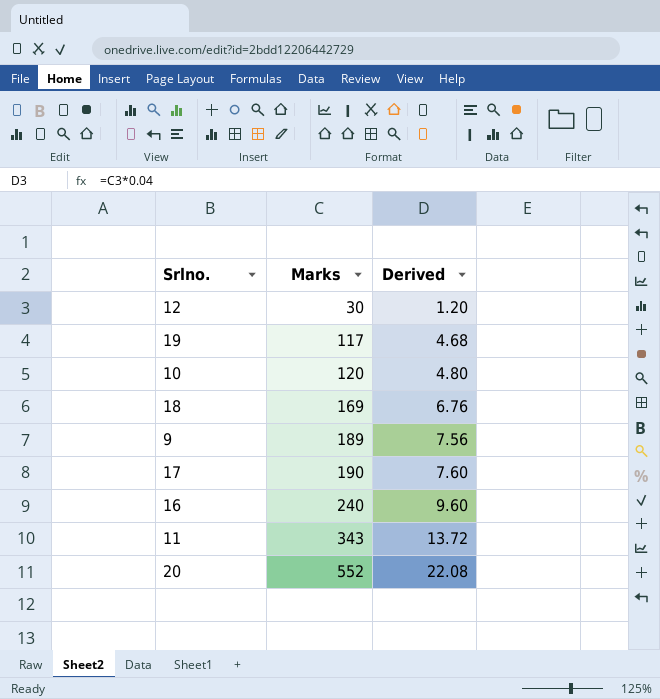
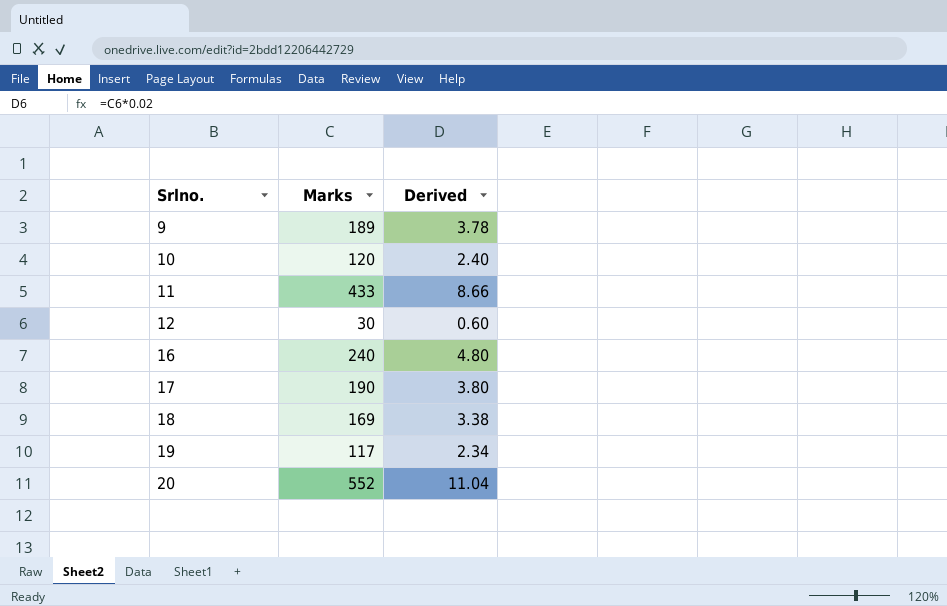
row order: Marks ascending -> Srlno. ascending
column Derived | formula: [Marks] * 0.04 -> [Marks] * 0.02
11 | Marks: 343 -> 433

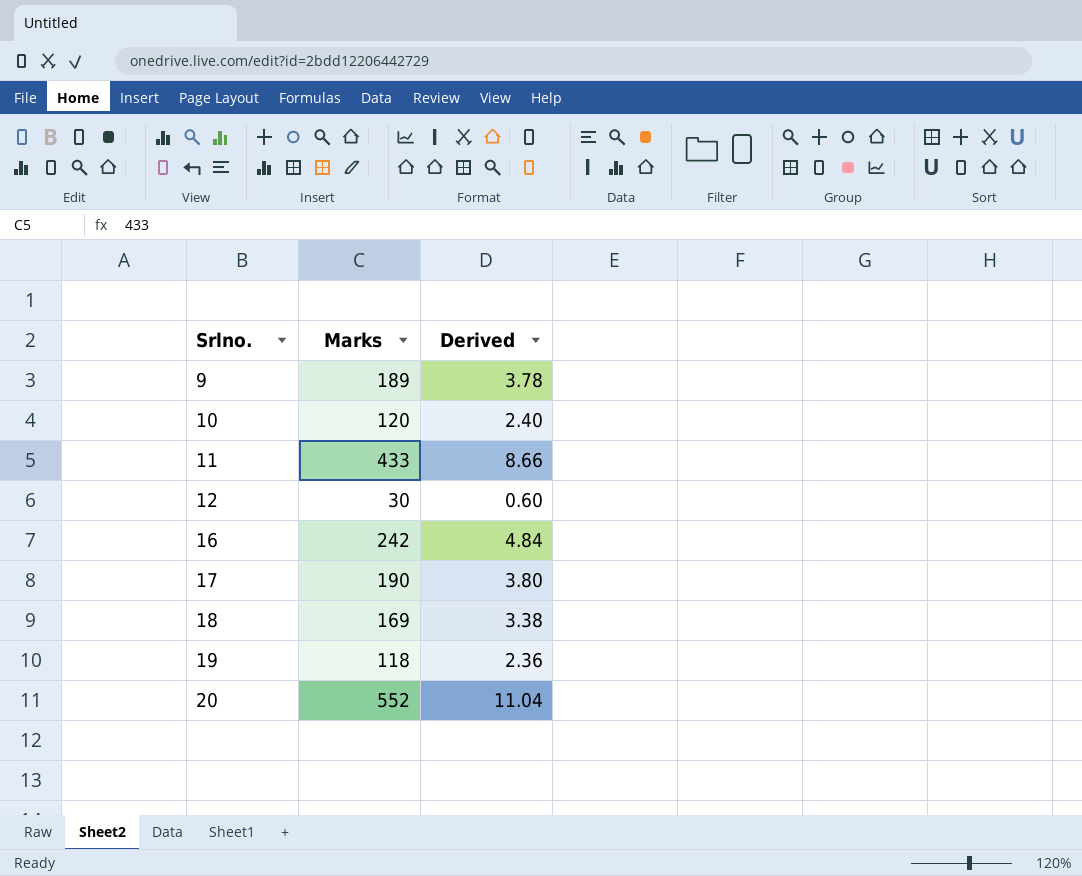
16 | Marks: 240 -> 242
16 | Derived: 4.80 -> 4.84
19 | Marks: 117 -> 118
19 | Derived: 2.34 -> 2.36

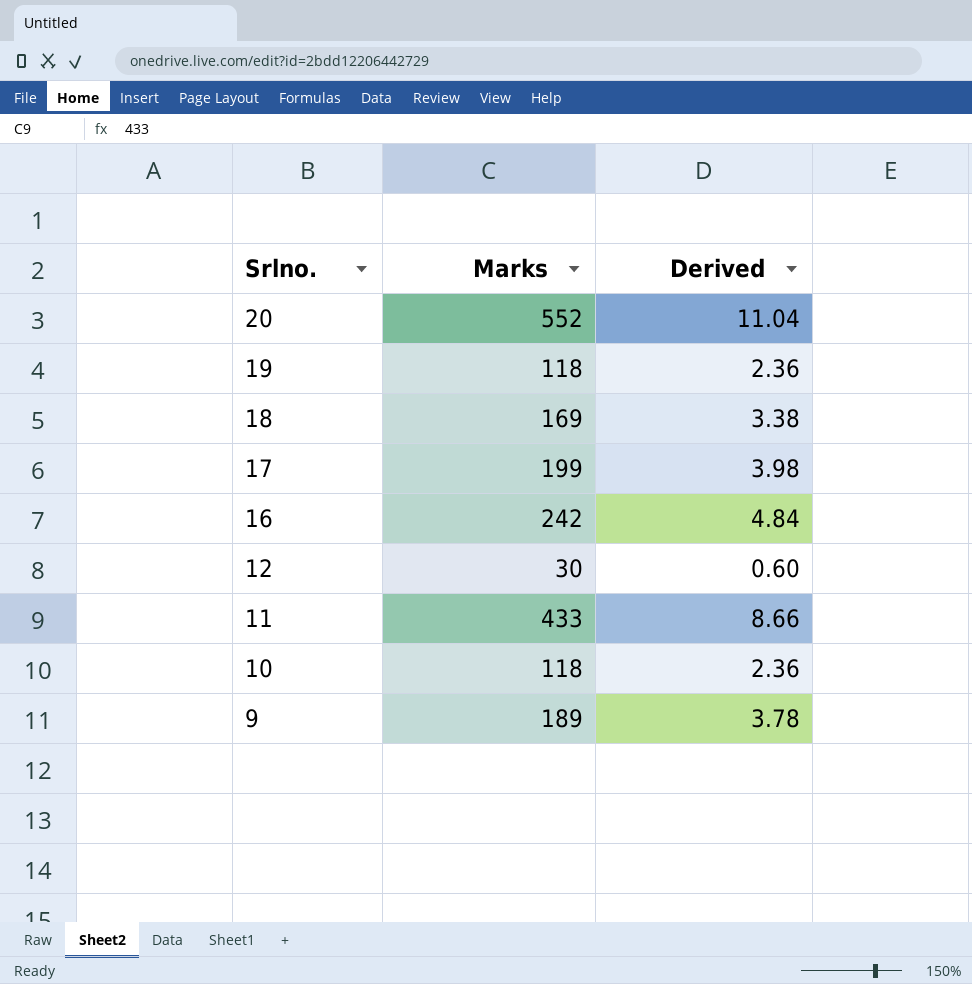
row order: Srlno. ascending -> Srlno. descending
17 | Marks: 190 -> 199
17 | Derived: 3.80 -> 3.98
10 | Marks: 120 -> 118
10 | Derived: 2.40 -> 2.36

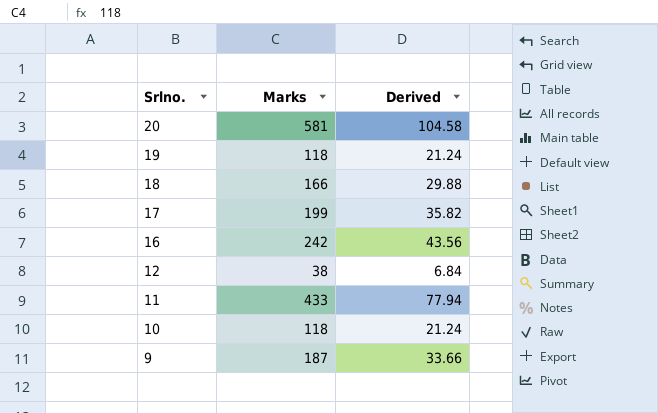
column Derived | formula: [Marks] * 0.02 -> [Marks] * 0.18
20 | Marks: 552 -> 581
18 | Marks: 169 -> 166
12 | Marks: 30 -> 38
9 | Marks: 189 -> 187

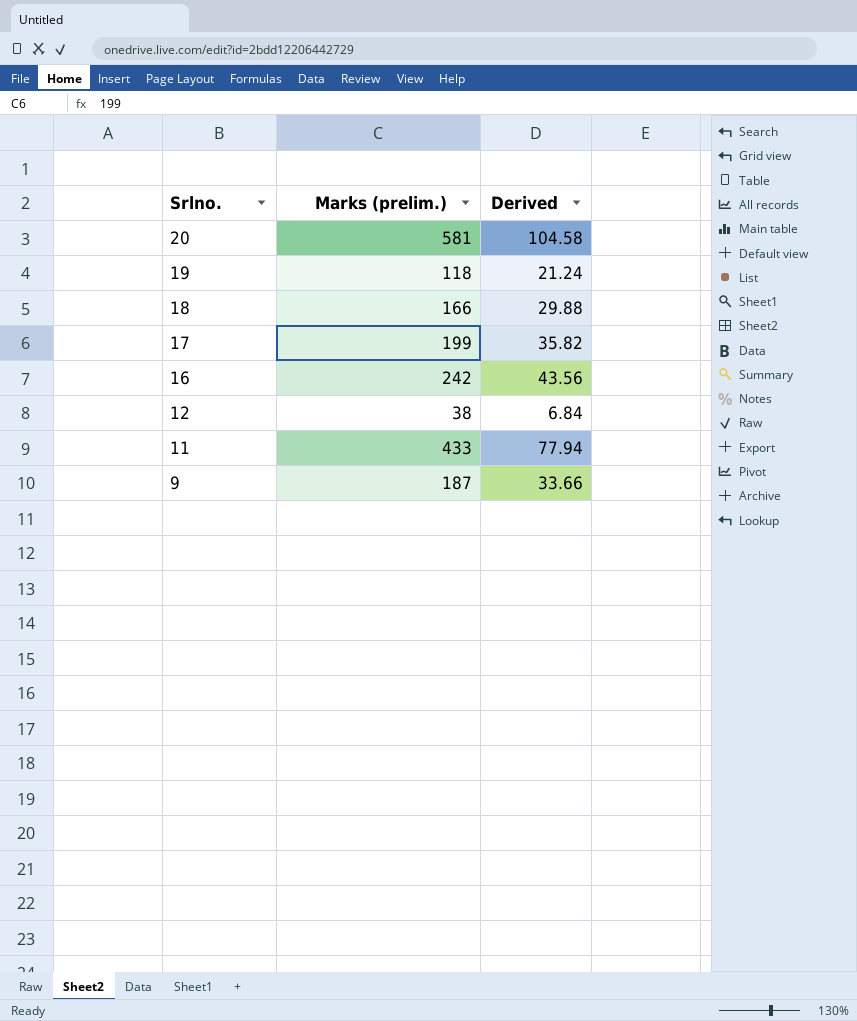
column name: Marks -> Marks (prelim.)
row 10: 118 | 21.24 -> none

